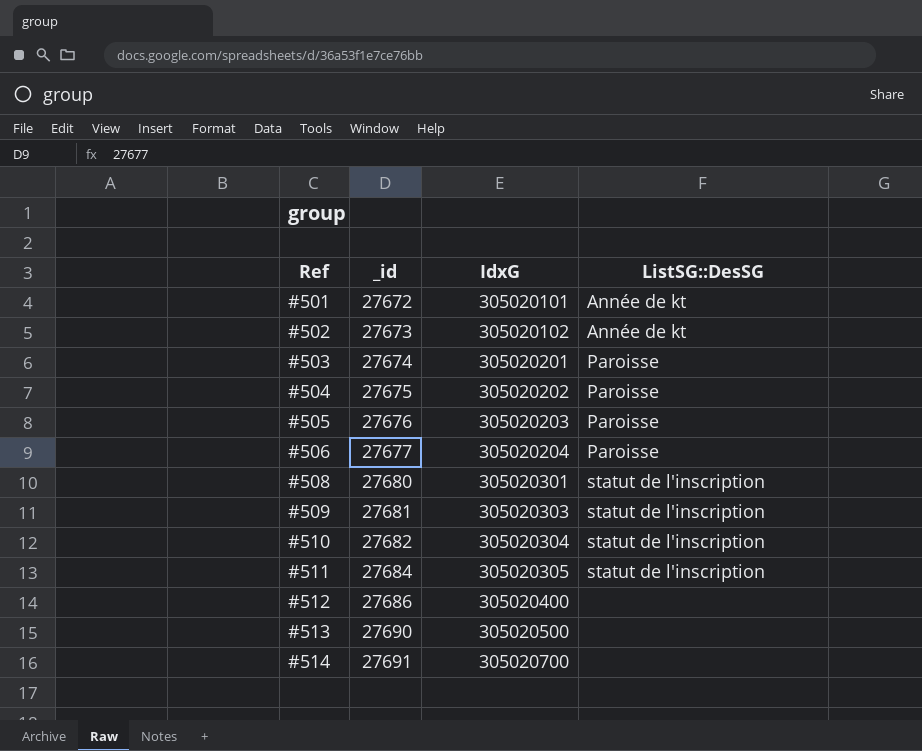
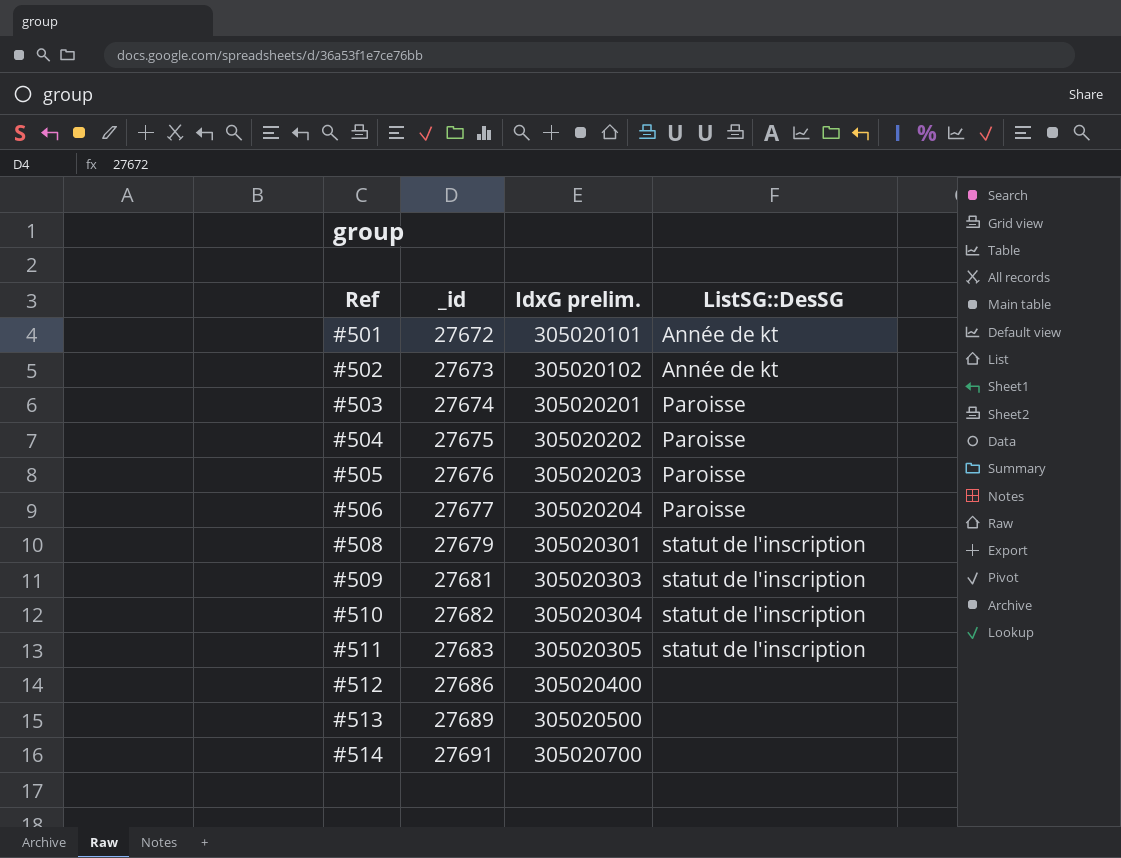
column name: IdxG -> IdxG prelim.
#508 | _id: 27680 -> 27679
#511 | _id: 27684 -> 27683
#513 | _id: 27690 -> 27689

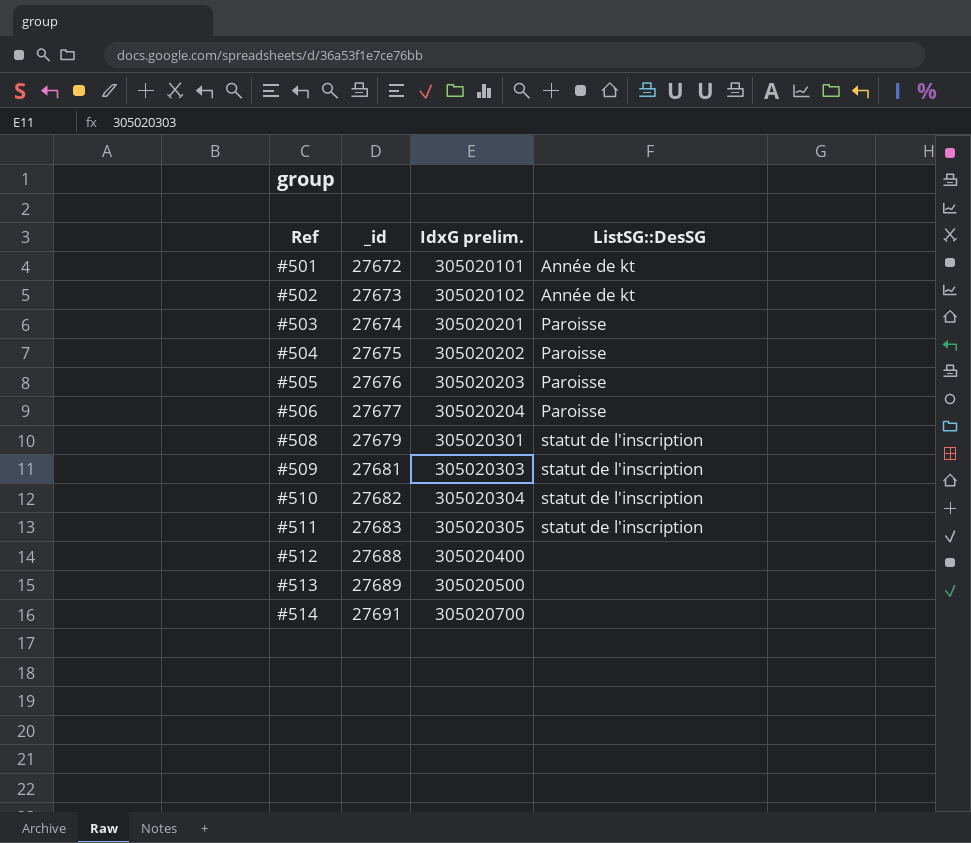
#512 | _id: 27686 -> 27688

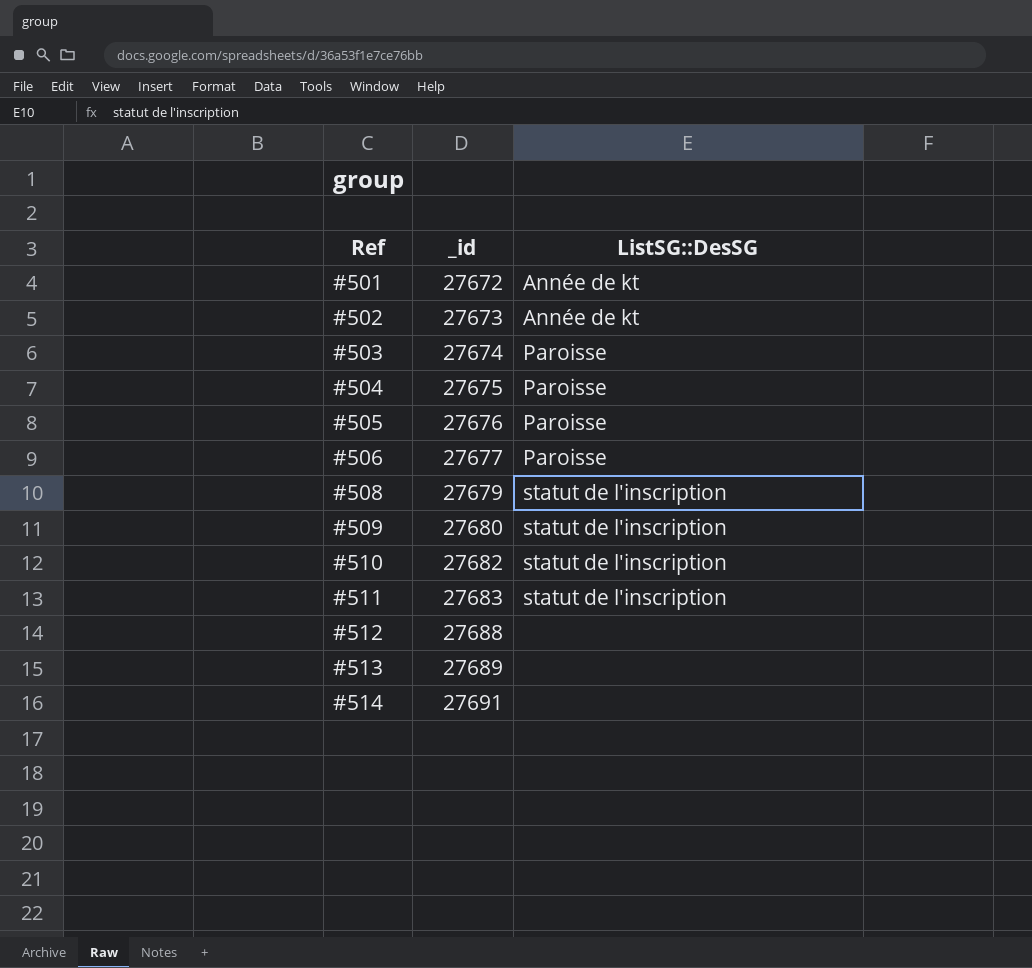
column IdxG prelim. | position: 3 -> none
#509 | _id: 27681 -> 27680

